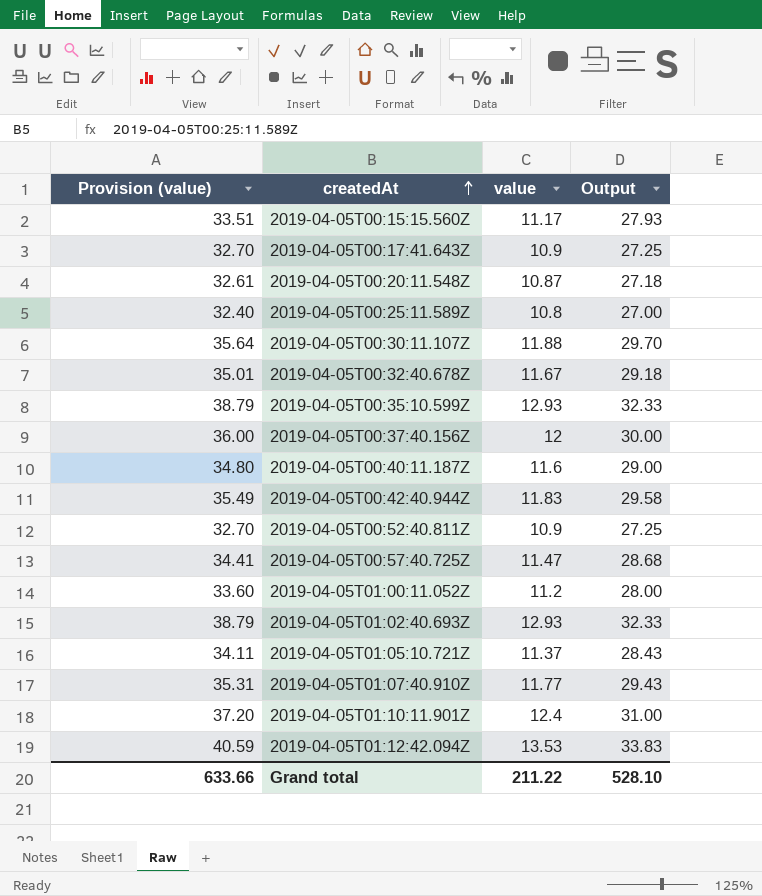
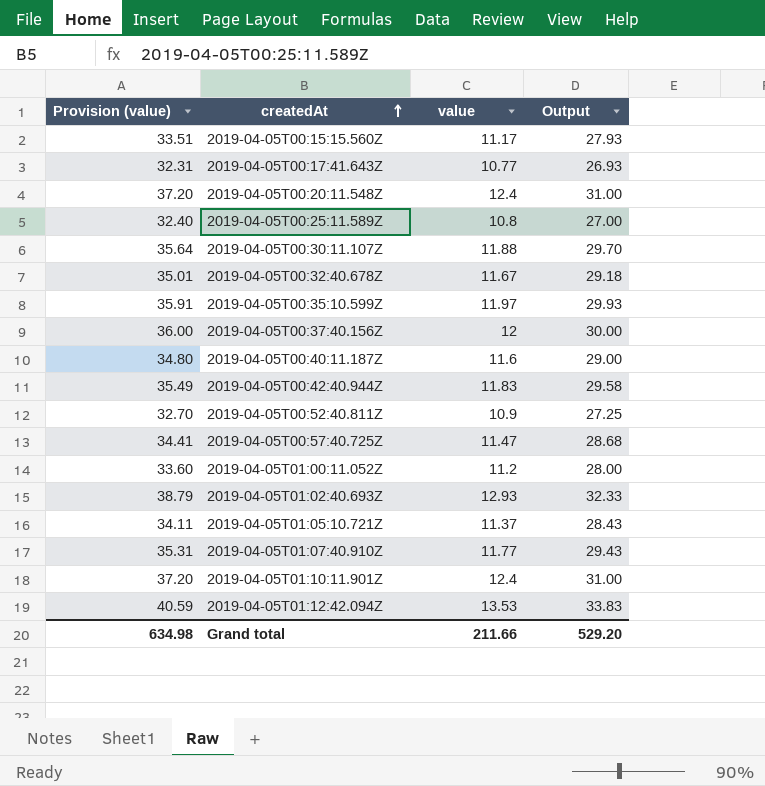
2019-04-05T00:17:41.643Z | Provision (value): 32.70 -> 32.31
2019-04-05T00:17:41.643Z | value: 10.9 -> 10.77
2019-04-05T00:17:41.643Z | Output: 27.25 -> 26.93
2019-04-05T00:20:11.548Z | Provision (value): 32.61 -> 37.20
2019-04-05T00:20:11.548Z | value: 10.87 -> 12.4
2019-04-05T00:20:11.548Z | Output: 27.18 -> 31.00
2019-04-05T00:35:10.599Z | Provision (value): 38.79 -> 35.91
2019-04-05T00:35:10.599Z | value: 12.93 -> 11.97
2019-04-05T00:35:10.599Z | Output: 32.33 -> 29.93
Grand total | Provision (value): 633.66 -> 634.98
Grand total | value: 211.22 -> 211.66
Grand total | Output: 528.10 -> 529.20

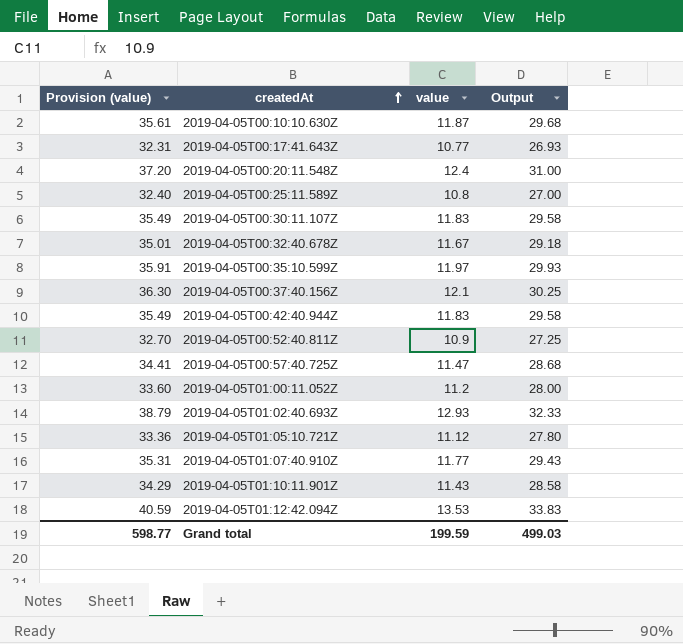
row 2019-04-05T00:15:15.560Z: 33.51 | 11.17 | 27.93 -> none
row 2019-04-05T00:40:11.187Z: 34.80 | 11.6 | 29.00 -> none
row 2019-04-05T00:10:10.630Z: none -> 35.61 | 11.87 | 29.68
2019-04-05T00:30:11.107Z | Provision (value): 35.64 -> 35.49
2019-04-05T00:30:11.107Z | value: 11.88 -> 11.83
2019-04-05T00:30:11.107Z | Output: 29.70 -> 29.58
2019-04-05T00:37:40.156Z | Provision (value): 36.00 -> 36.30
2019-04-05T00:37:40.156Z | value: 12 -> 12.1
2019-04-05T00:37:40.156Z | Output: 30.00 -> 30.25
2019-04-05T01:05:10.721Z | Provision (value): 34.11 -> 33.36
2019-04-05T01:05:10.721Z | value: 11.37 -> 11.12
2019-04-05T01:05:10.721Z | Output: 28.43 -> 27.80
2019-04-05T01:10:11.901Z | Provision (value): 37.20 -> 34.29
2019-04-05T01:10:11.901Z | value: 12.4 -> 11.43
2019-04-05T01:10:11.901Z | Output: 31.00 -> 28.58
Grand total | Provision (value): 634.98 -> 598.77
Grand total | value: 211.66 -> 199.59
Grand total | Output: 529.20 -> 499.03

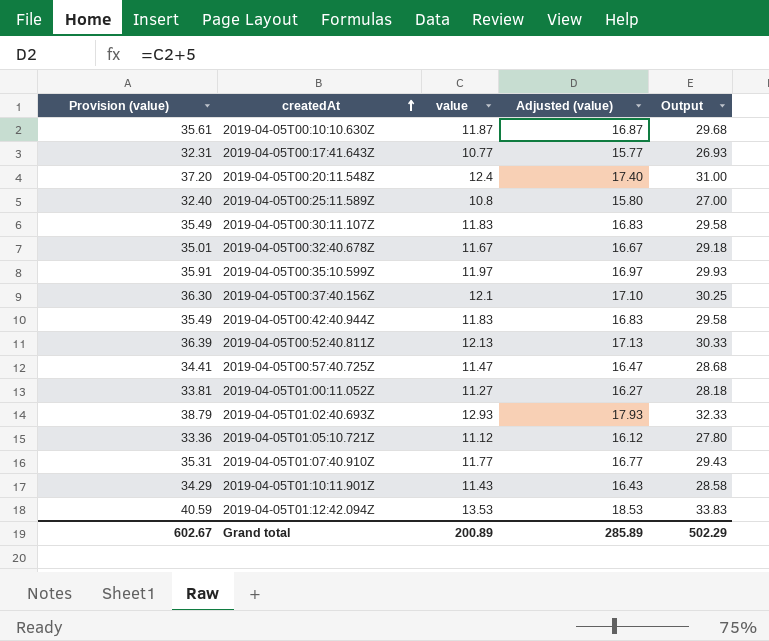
column Adjusted (value) | formula: none -> [value] + 5
2019-04-05T00:52:40.811Z | Provision (value): 32.70 -> 36.39
2019-04-05T00:52:40.811Z | value: 10.9 -> 12.13
2019-04-05T00:52:40.811Z | Output: 27.25 -> 30.33
2019-04-05T01:00:11.052Z | Provision (value): 33.60 -> 33.81
2019-04-05T01:00:11.052Z | value: 11.2 -> 11.27
2019-04-05T01:00:11.052Z | Output: 28.00 -> 28.18
Grand total | Provision (value): 598.77 -> 602.67
Grand total | value: 199.59 -> 200.89
Grand total | Output: 499.03 -> 502.29

